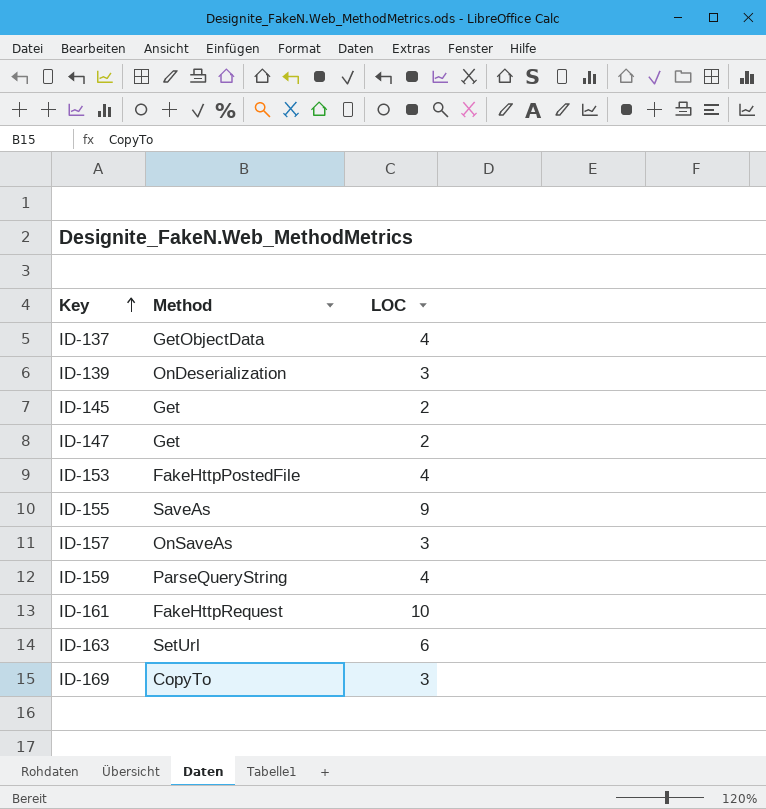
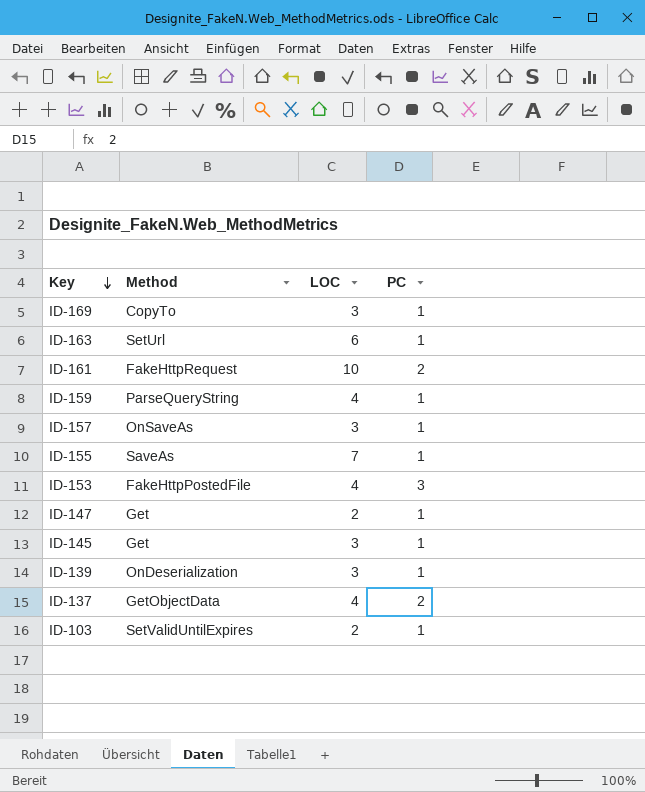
row order: Key ascending -> Key descending
column PC | position: none -> 4
ID-155 | LOC: 9 -> 7
ID-145 | LOC: 2 -> 3
row ID-103: none -> SetValidUntilExpires | 2 | 1

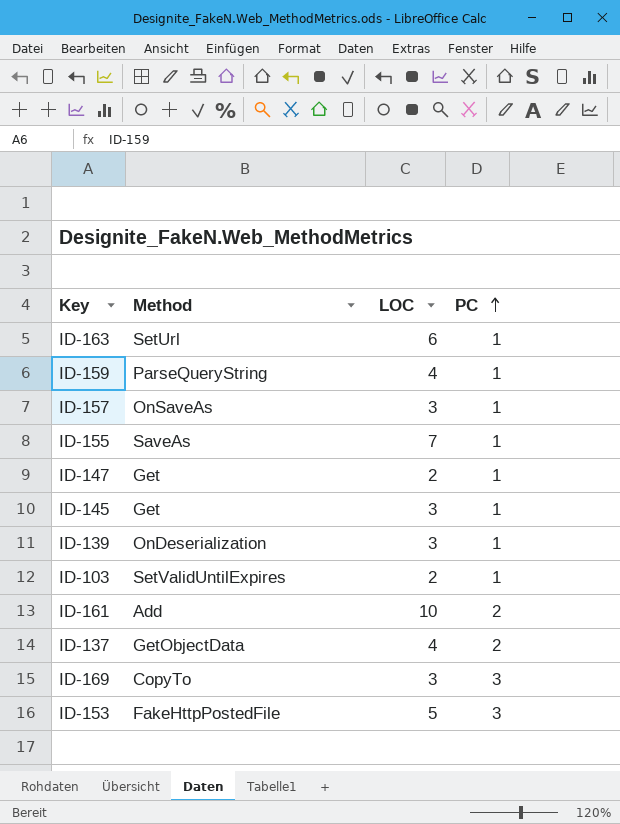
row order: Key descending -> PC ascending
ID-161 | Method: FakeHttpRequest -> Add
ID-169 | PC: 1 -> 3
ID-153 | LOC: 4 -> 5

